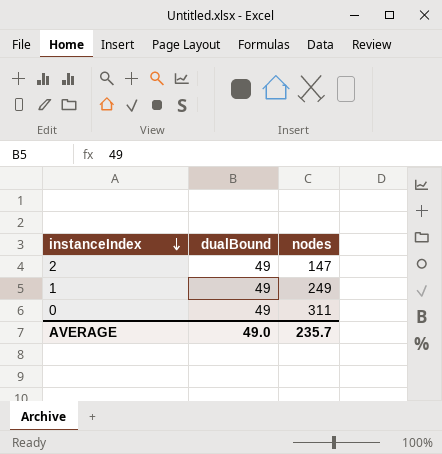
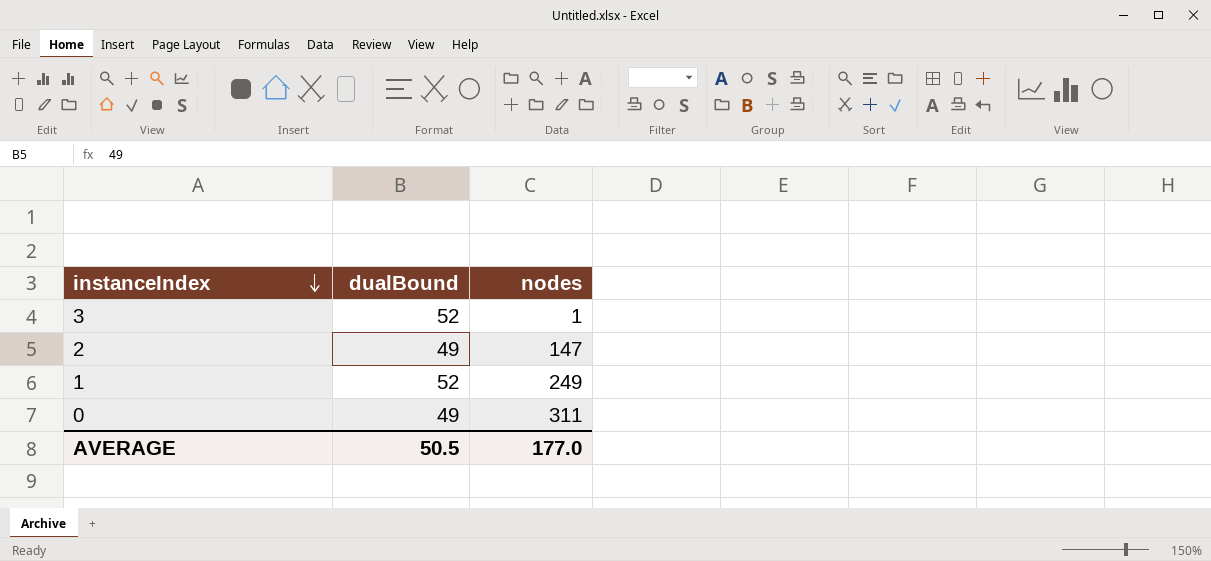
row 3: none -> 52 | 1
1 | dualBound: 49 -> 52
AVERAGE | dualBound: 49.0 -> 50.5
AVERAGE | nodes: 235.7 -> 177.0

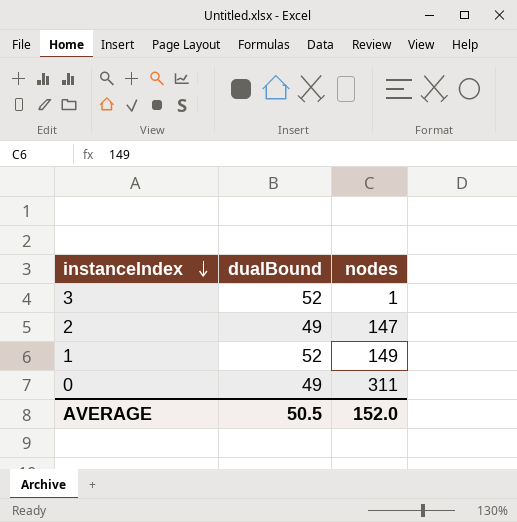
1 | nodes: 249 -> 149
AVERAGE | nodes: 177.0 -> 152.0

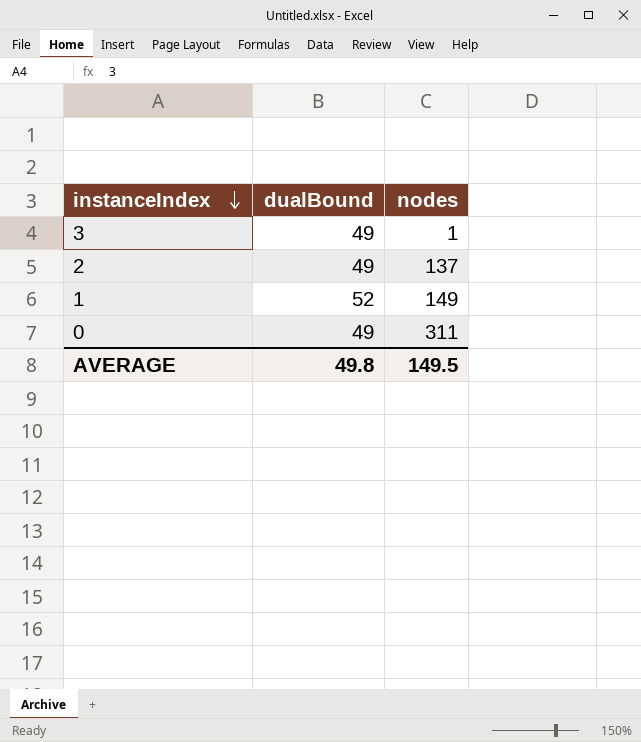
3 | dualBound: 52 -> 49
2 | nodes: 147 -> 137
AVERAGE | dualBound: 50.5 -> 49.8
AVERAGE | nodes: 152.0 -> 149.5

